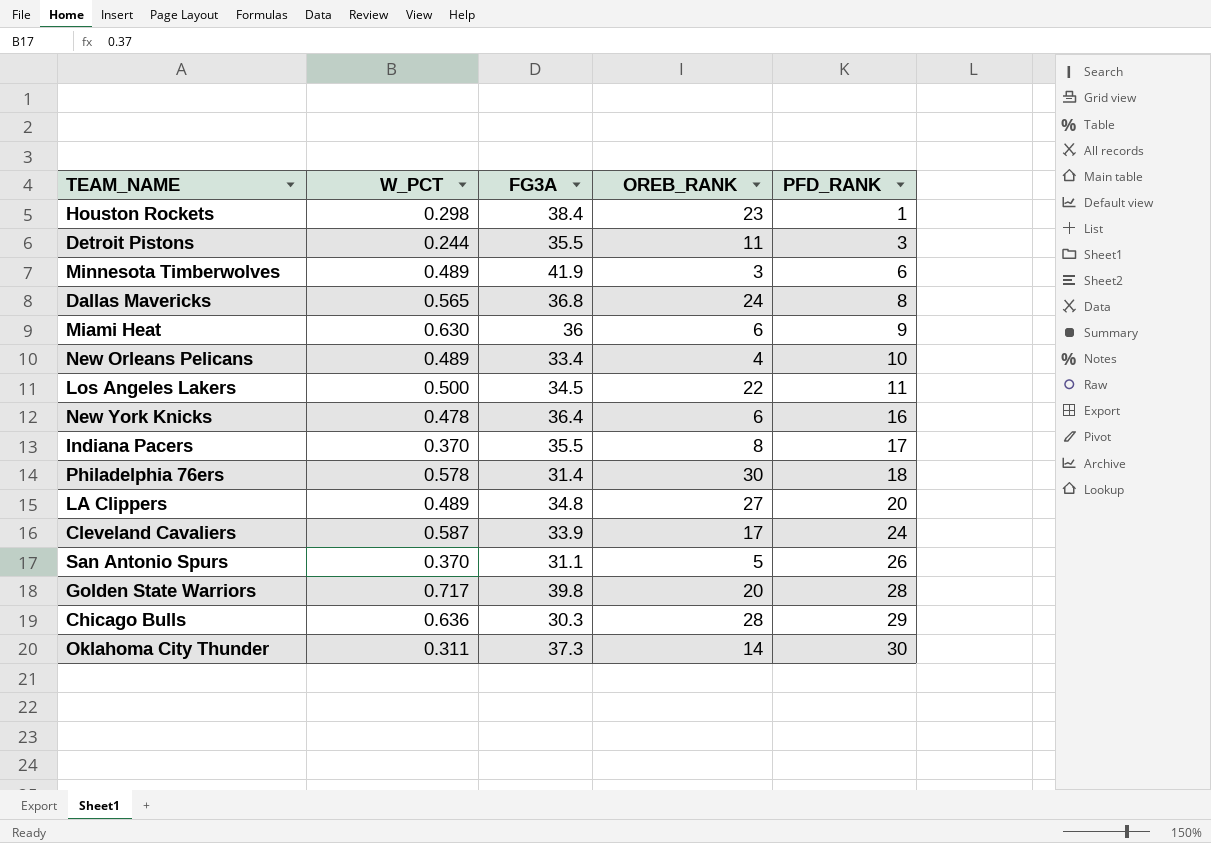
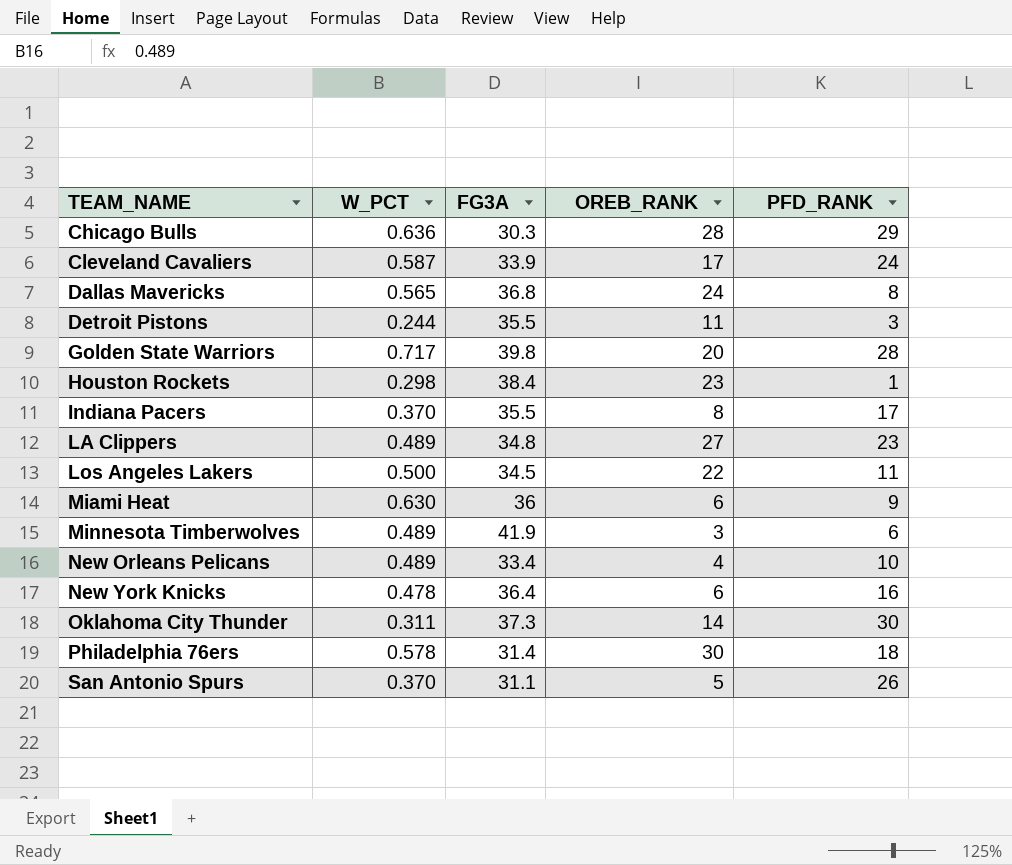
row order: PFD_RANK ascending -> TEAM_NAME ascending
LA Clippers | PFD_RANK: 20 -> 23

